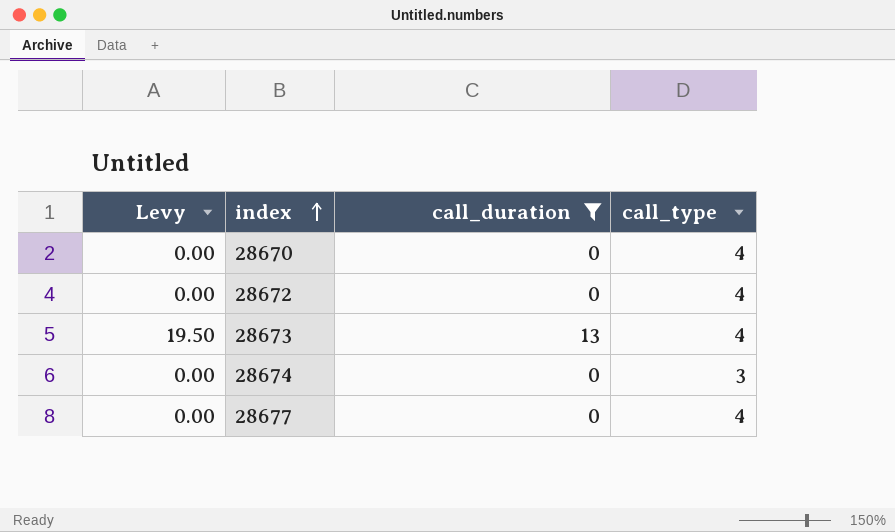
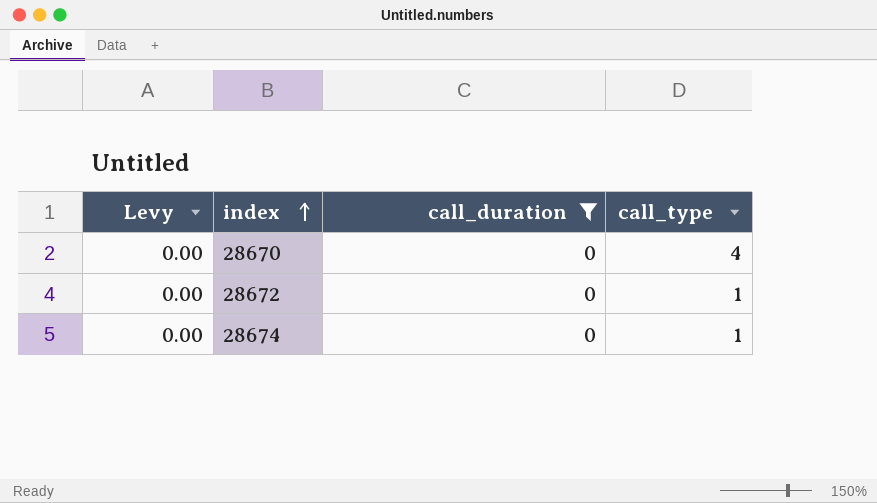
row 28673: 19.50 | 13 | 4 -> none
row 28677: 0.00 | 0 | 4 -> none
28672 | call_type: 4 -> 1
28674 | call_type: 3 -> 1

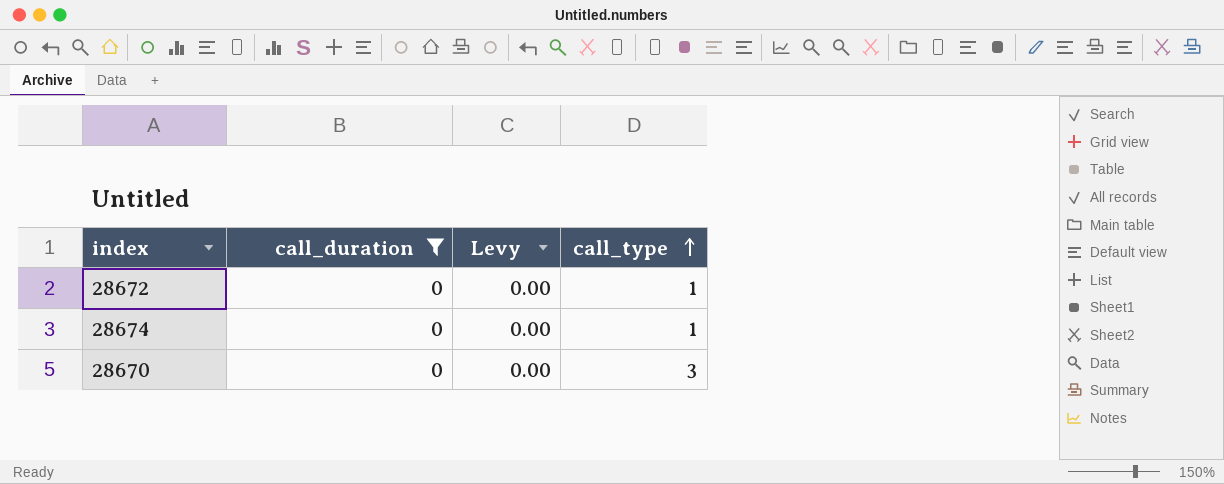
row order: index ascending -> call_type ascending
column Levy | position: 1 -> 3
28670 | call_type: 4 -> 3

